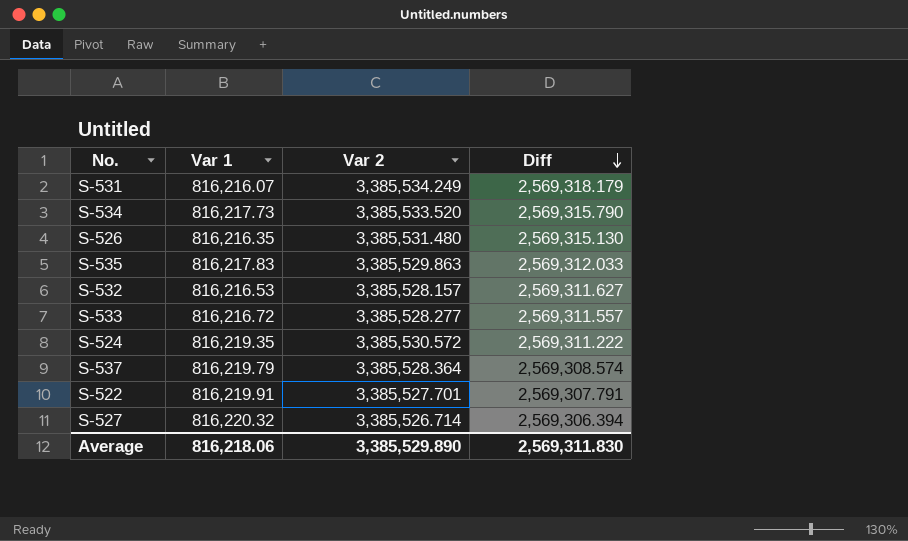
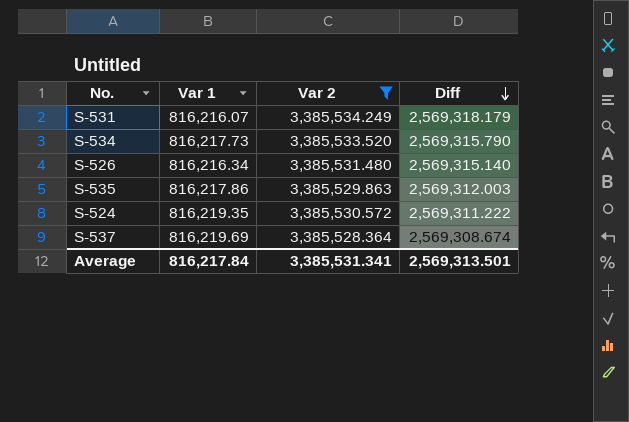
filter: none -> Var 2 >= 3,385,528.364
S-526 | Var 1: 816,216.35 -> 816,216.34
S-526 | Diff: 2,569,315.130 -> 2,569,315.140
S-535 | Var 1: 816,217.83 -> 816,217.86
S-535 | Diff: 2,569,312.033 -> 2,569,312.003
S-537 | Var 1: 816,219.79 -> 816,219.69
S-537 | Diff: 2,569,308.574 -> 2,569,308.674
Average | Var 1: 816,218.06 -> 816,217.84
Average | Var 2: 3,385,529.890 -> 3,385,531.341
Average | Diff: 2,569,311.830 -> 2,569,313.501

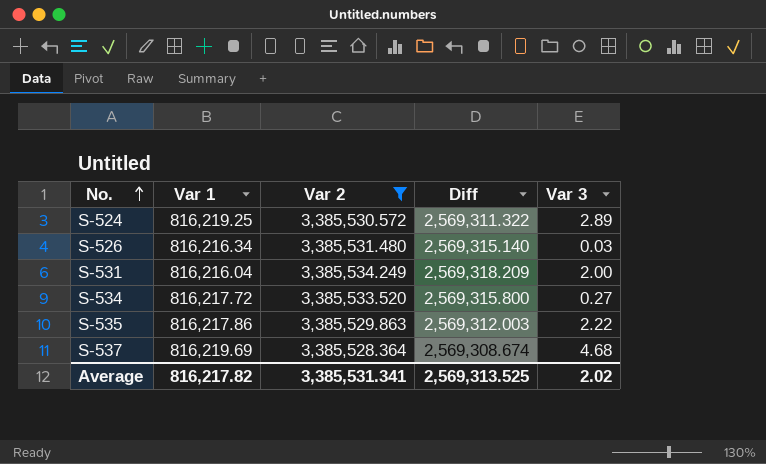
row order: Diff descending -> No. ascending
column Var 3 | position: none -> 5
S-524 | Var 1: 816,219.35 -> 816,219.25
S-524 | Diff: 2,569,311.222 -> 2,569,311.322
S-531 | Var 1: 816,216.07 -> 816,216.04
S-531 | Diff: 2,569,318.179 -> 2,569,318.209
S-534 | Var 1: 816,217.73 -> 816,217.72
S-534 | Diff: 2,569,315.790 -> 2,569,315.800
Average | Var 1: 816,217.84 -> 816,217.82
Average | Diff: 2,569,313.501 -> 2,569,313.525

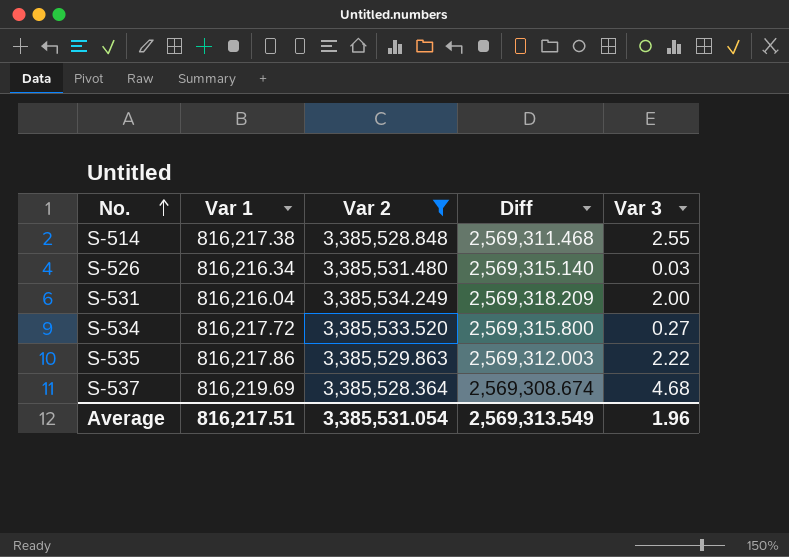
row S-524: 816,219.25 | 3,385,530.572 | 2,569,311.322 | 2.89 -> none
row S-514: none -> 816,217.38 | 3,385,528.848 | 2,569,311.468 | 2.55
Average | Var 1: 816,217.82 -> 816,217.51
Average | Var 2: 3,385,531.341 -> 3,385,531.054
Average | Diff: 2,569,313.525 -> 2,569,313.549
Average | Var 3: 2.02 -> 1.96

